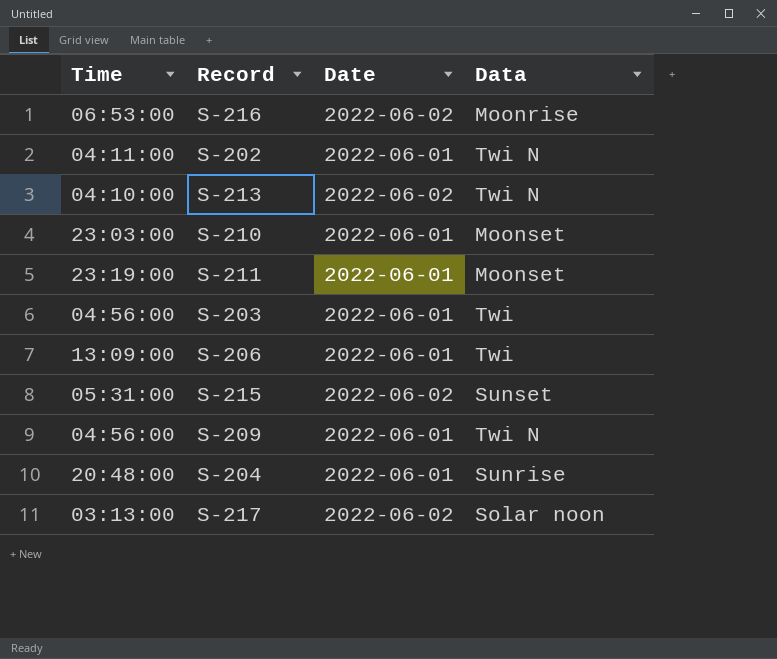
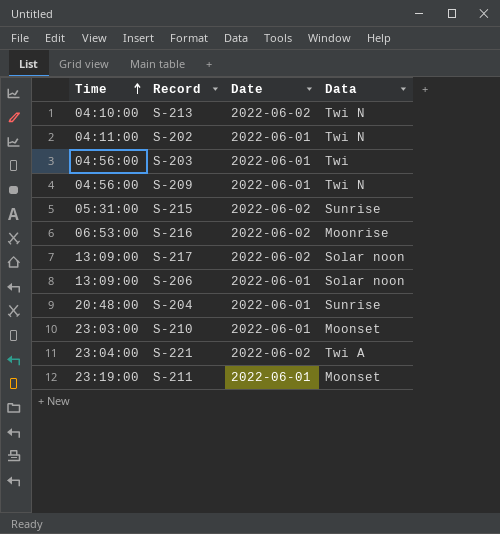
row order: none -> Time ascending
S-215 | Data: Sunset -> Sunrise
S-217 | Time: 03:13:00 -> 13:09:00
S-206 | Data: Twi -> Solar noon
row S-221: none -> 23:04:00 | 2022-06-02 | Twi A

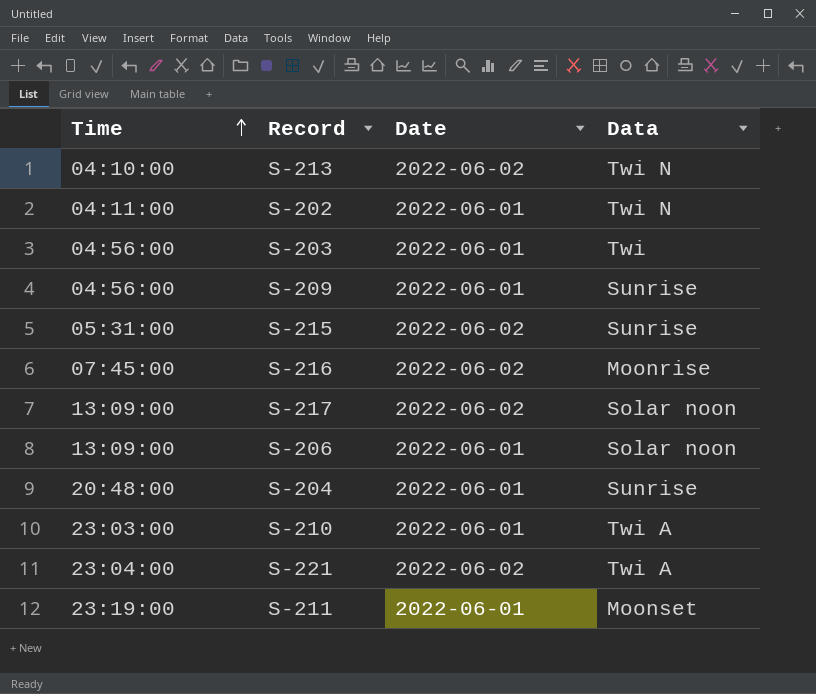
S-209 | Data: Twi N -> Sunrise
S-216 | Time: 06:53:00 -> 07:45:00
S-210 | Data: Moonset -> Twi A

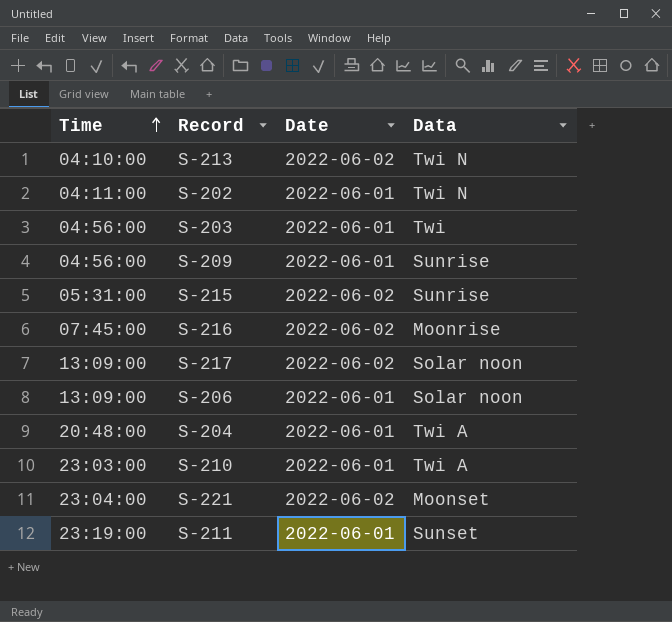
S-204 | Data: Sunrise -> Twi A
S-221 | Data: Twi A -> Moonset
S-211 | Data: Moonset -> Sunset

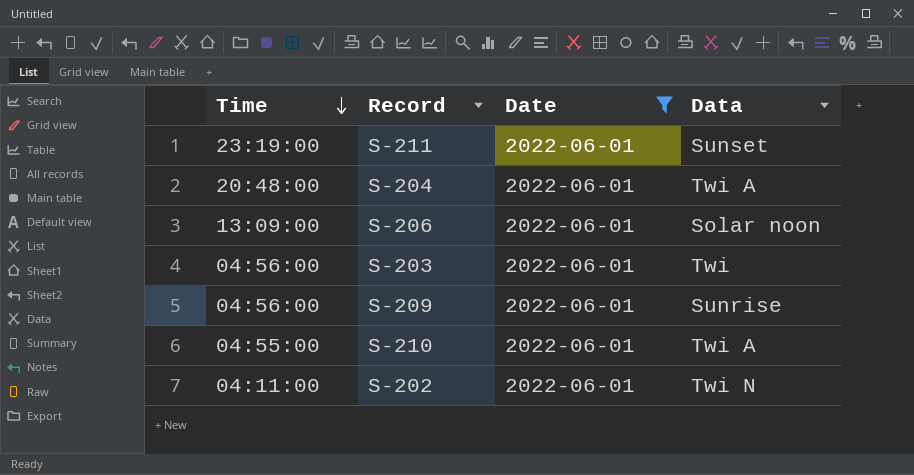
filter: none -> Date = 2022-06-01
row order: Time ascending -> Time descending
S-210 | Time: 23:03:00 -> 04:55:00

